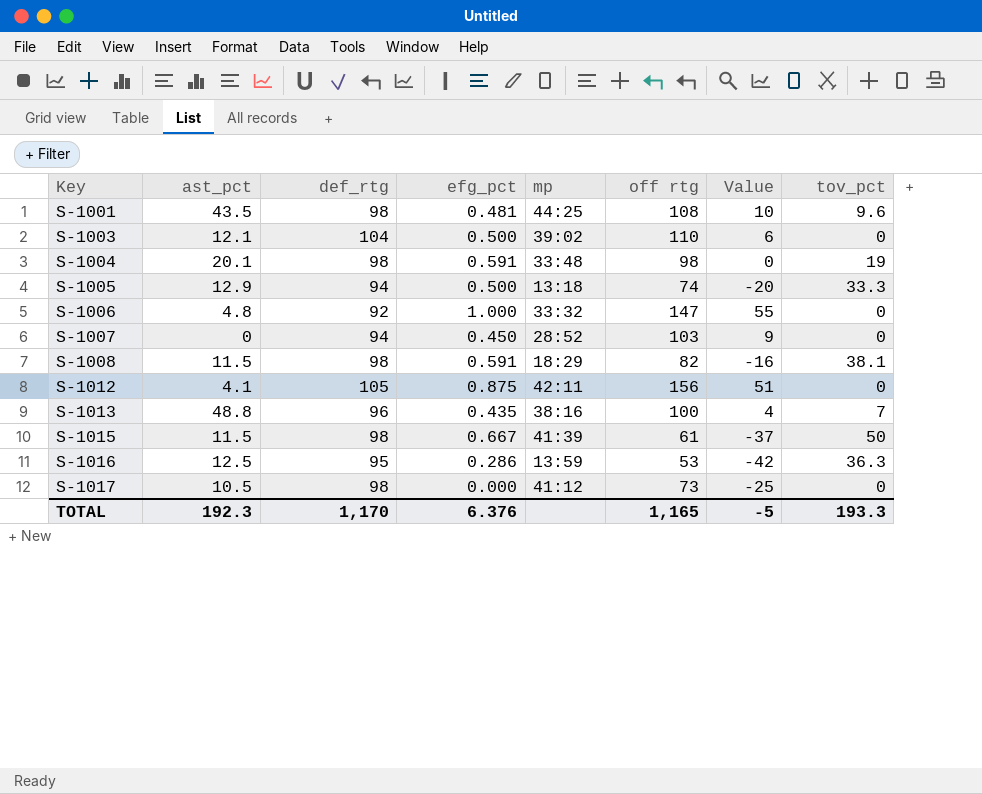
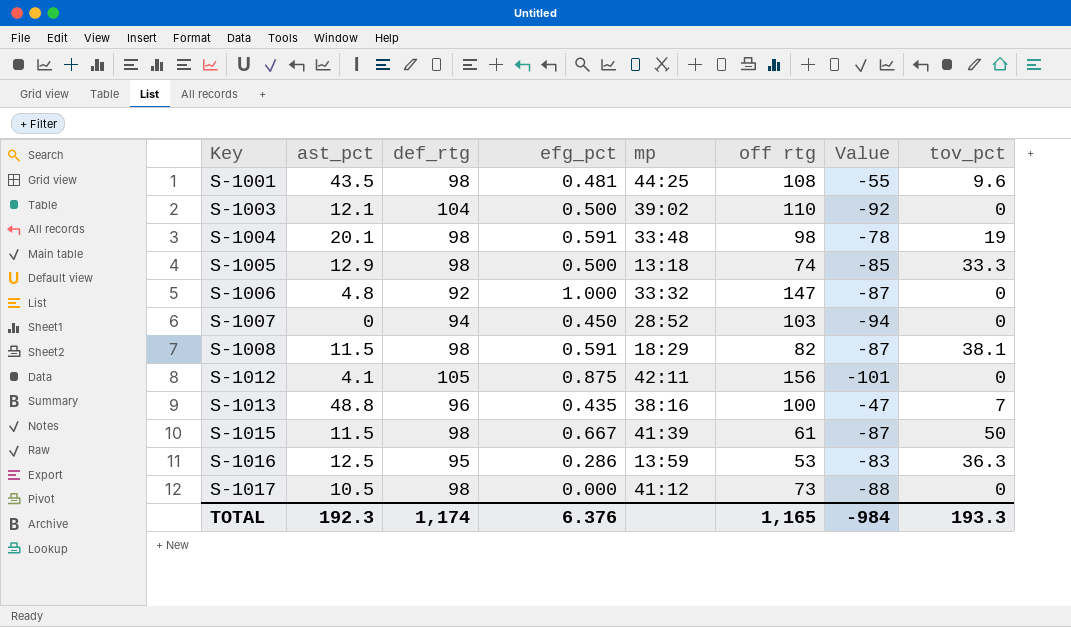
column Value | formula: [off rtg] - [def_rtg] -> [ast_pct] - [def_rtg]
S-1005 | def_rtg: 94 -> 98
TOTAL | def_rtg: 1,170 -> 1,174
TOTAL | Value: -5 -> -984

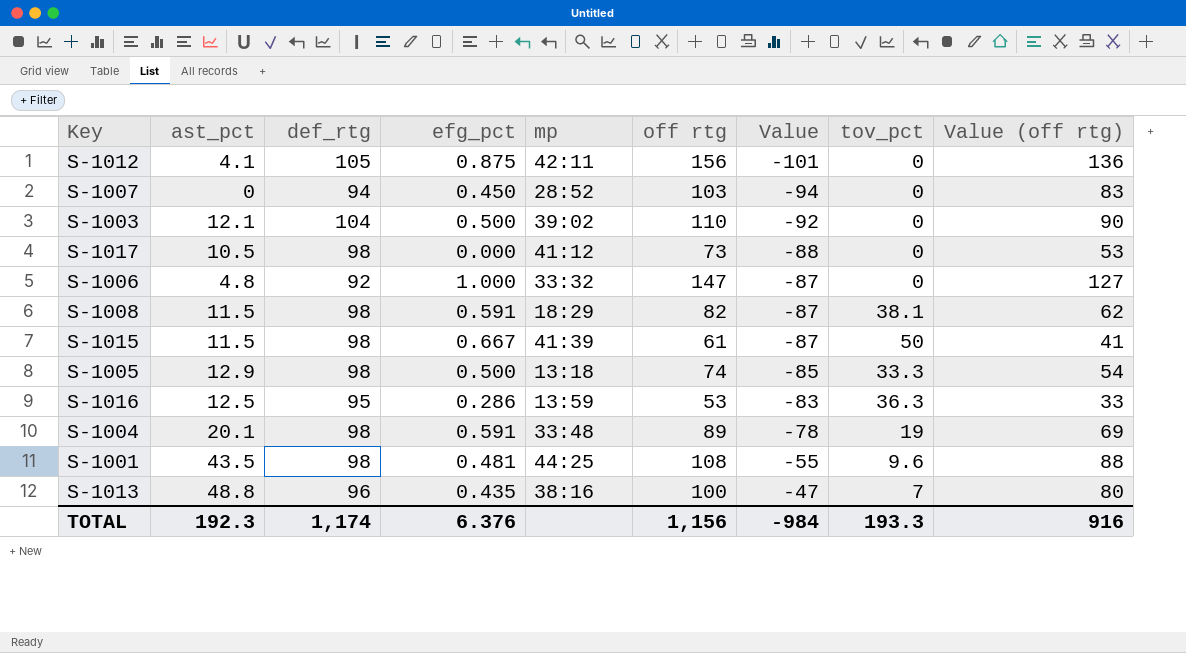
row order: Key ascending -> Value ascending
column Value (off rtg) | formula: none -> [off rtg] - 20
S-1004 | off rtg: 98 -> 89
TOTAL | off rtg: 1,165 -> 1,156

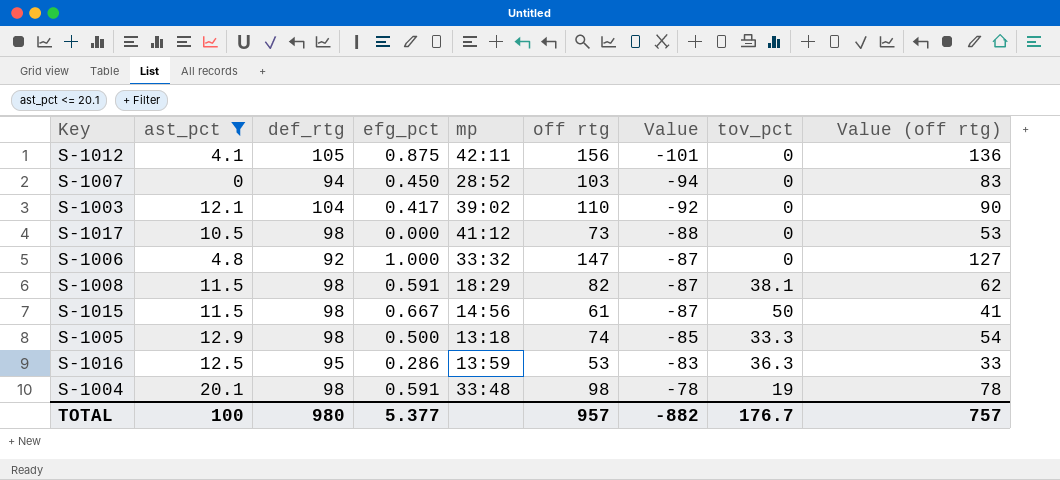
filter: none -> ast_pct <= 20.1
S-1003 | efg_pct: 0.500 -> 0.417
S-1015 | mp: 41:39 -> 14:56
S-1004 | off rtg: 89 -> 98
S-1004 | Value (off rtg): 69 -> 78
TOTAL | ast_pct: 192.3 -> 100
TOTAL | def_rtg: 1,174 -> 980
TOTAL | efg_pct: 6.376 -> 5.377
TOTAL | off rtg: 1,156 -> 957
TOTAL | Value: -984 -> -882
TOTAL | tov_pct: 193.3 -> 176.7
TOTAL | Value (off rtg): 916 -> 757

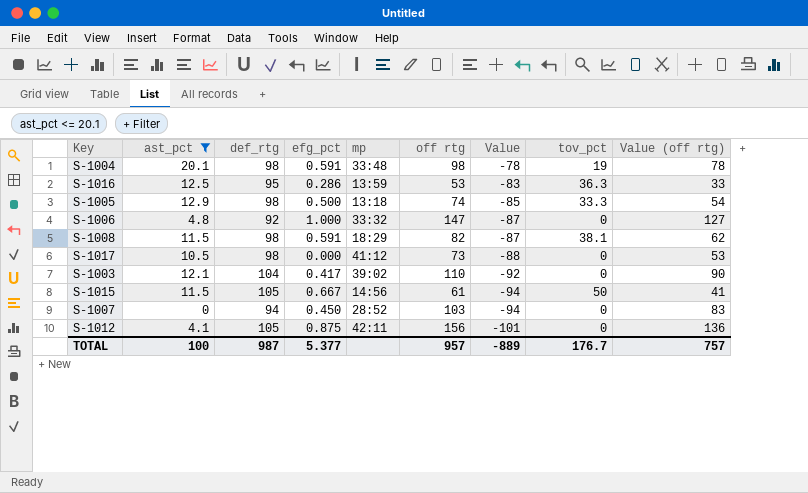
row order: Value ascending -> Value descending
S-1015 | def_rtg: 98 -> 105
S-1015 | Value: -87 -> -94
TOTAL | def_rtg: 980 -> 987
TOTAL | Value: -882 -> -889

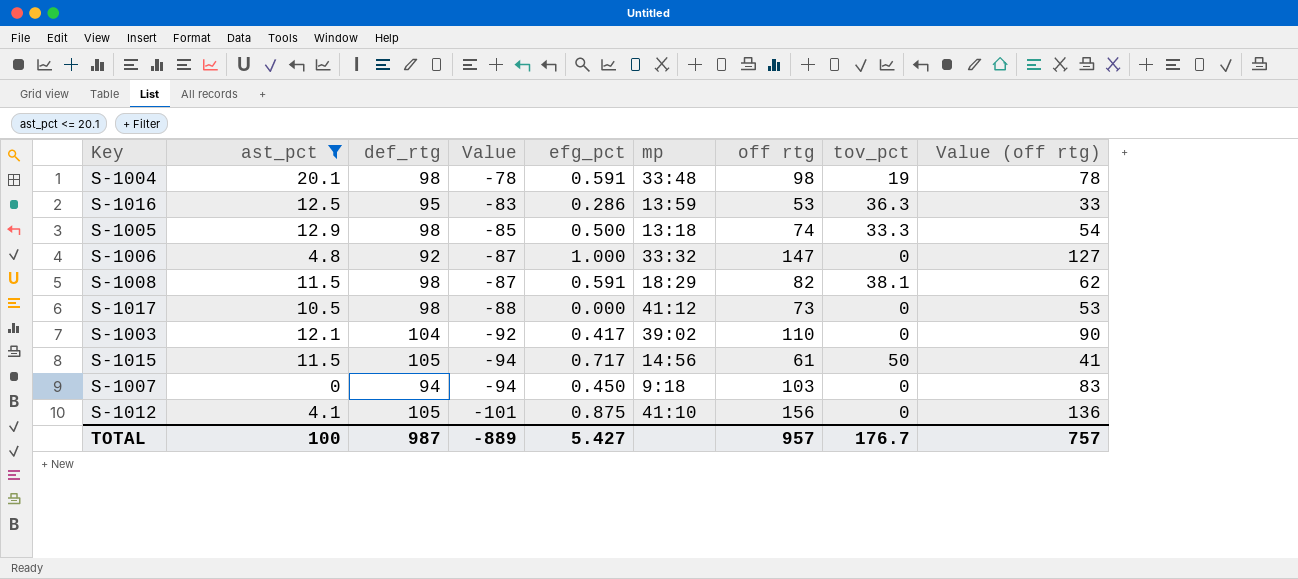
column Value | position: 7 -> 4
S-1015 | efg_pct: 0.667 -> 0.717
S-1007 | mp: 28:52 -> 9:18
S-1012 | mp: 42:11 -> 41:10
TOTAL | efg_pct: 5.377 -> 5.427

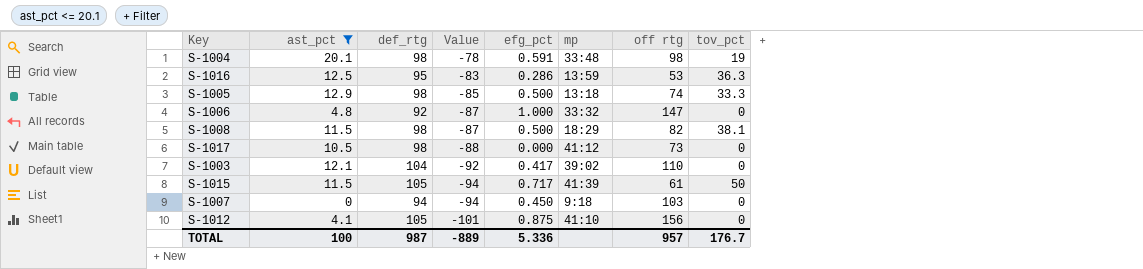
column Value (off rtg) | formula: [off rtg] - 20 -> none
S-1008 | efg_pct: 0.591 -> 0.500
S-1015 | mp: 14:56 -> 41:39
TOTAL | efg_pct: 5.427 -> 5.336

